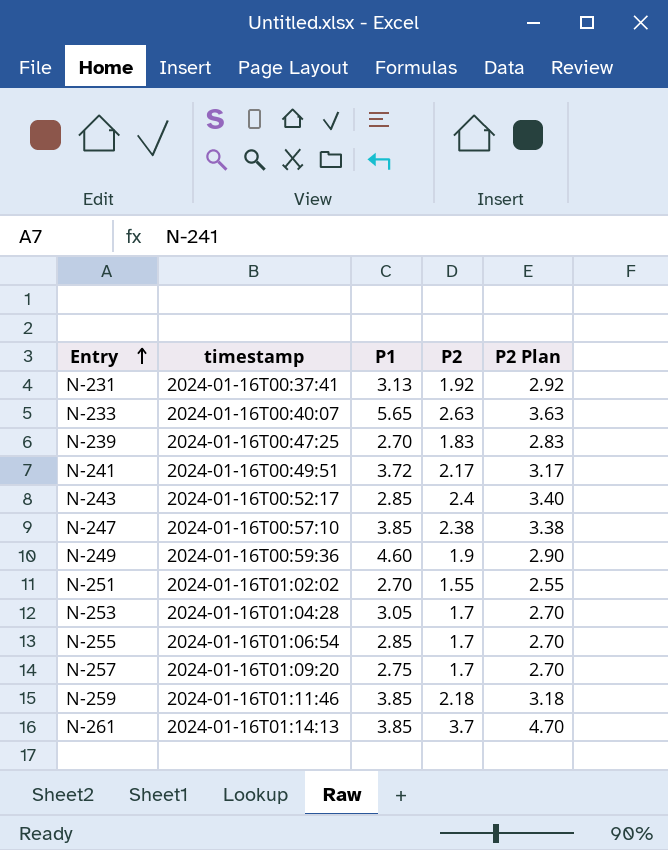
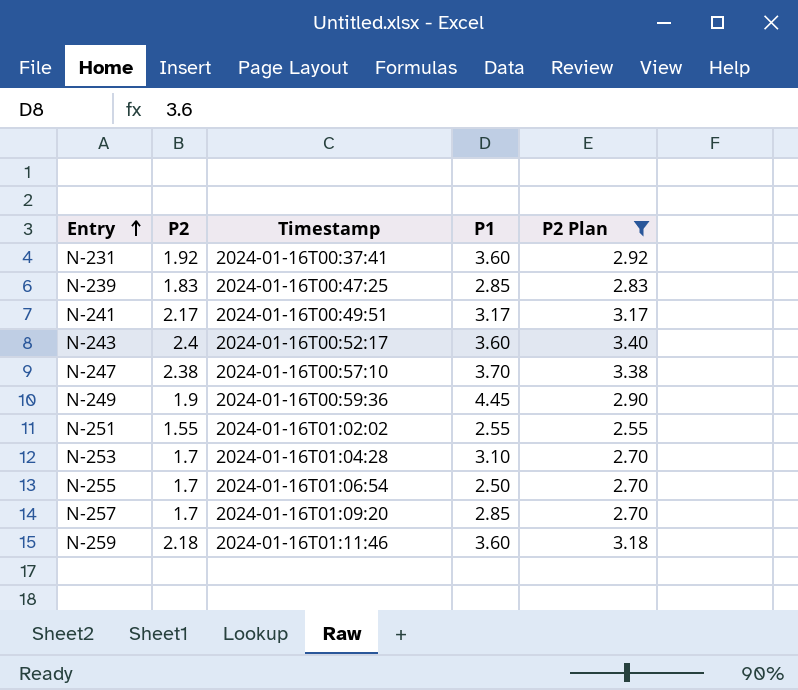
filter: none -> P2 Plan <= 3.40
column P2 | position: 4 -> 2
column name: timestamp -> Timestamp
N-231 | P1: 3.13 -> 3.60
N-239 | P1: 2.70 -> 2.85
N-241 | P1: 3.72 -> 3.17
N-243 | P1: 2.85 -> 3.60
N-247 | P1: 3.85 -> 3.70
N-249 | P1: 4.60 -> 4.45
N-251 | P1: 2.70 -> 2.55
N-253 | P1: 3.05 -> 3.10
N-255 | P1: 2.85 -> 2.50
N-257 | P1: 2.75 -> 2.85
N-259 | P1: 3.85 -> 3.60

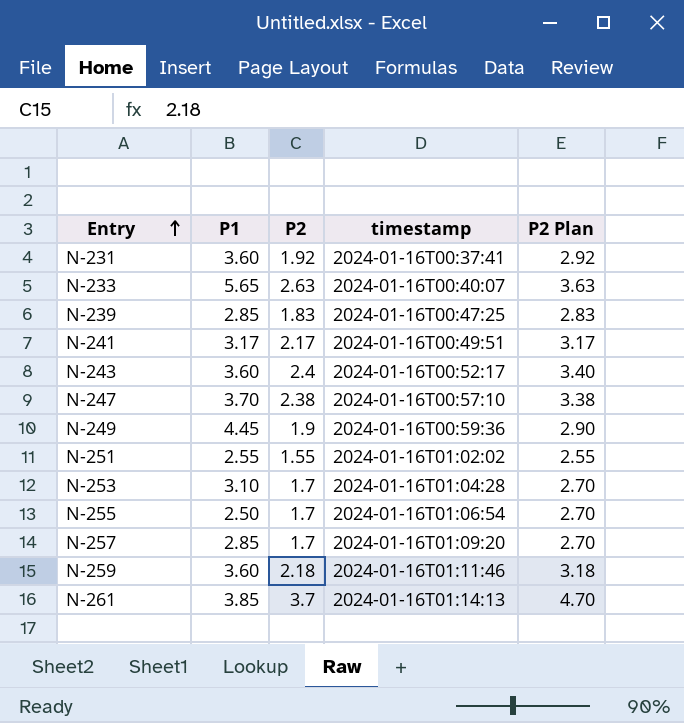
filter: P2 Plan <= 3.40 -> none
column P1 | position: 4 -> 2
column name: Timestamp -> timestamp

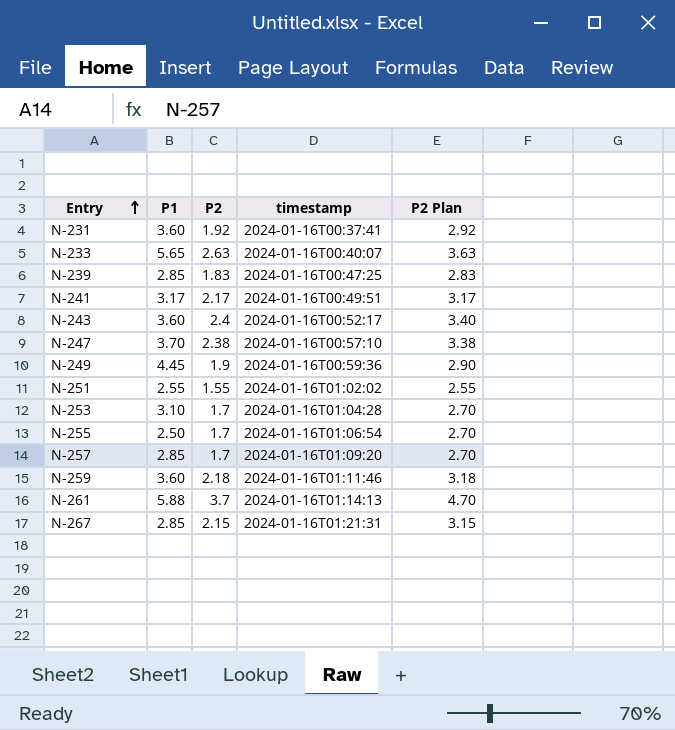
N-261 | P1: 3.85 -> 5.88
row N-267: none -> 2.85 | 2.15 | 2024-01-16T01:21:31 | 3.15

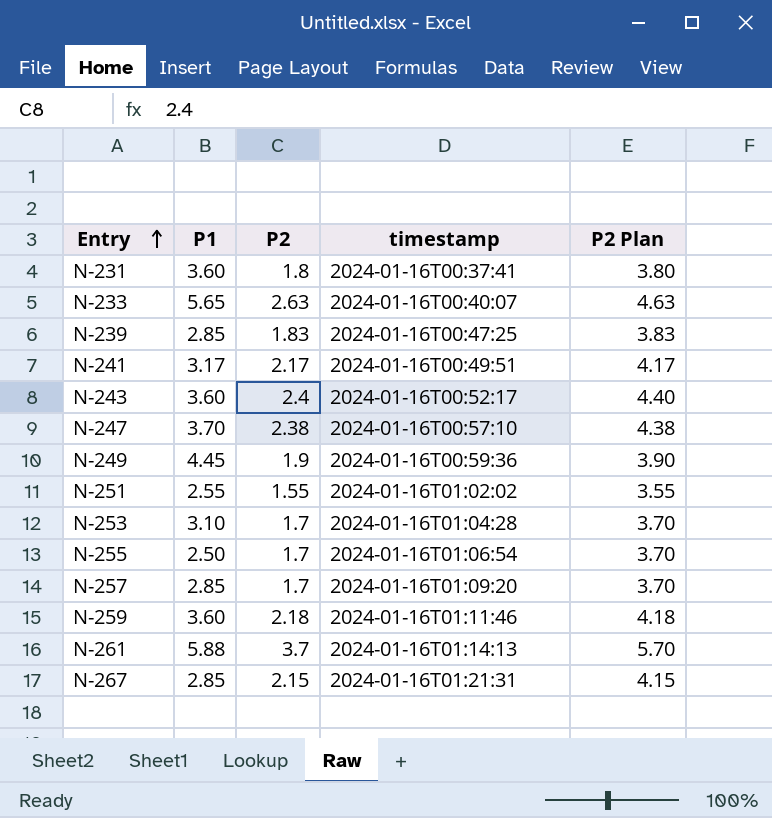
column P2 Plan | formula: [P2] + 1 -> [P2] + 2
N-231 | P2: 1.92 -> 1.8

